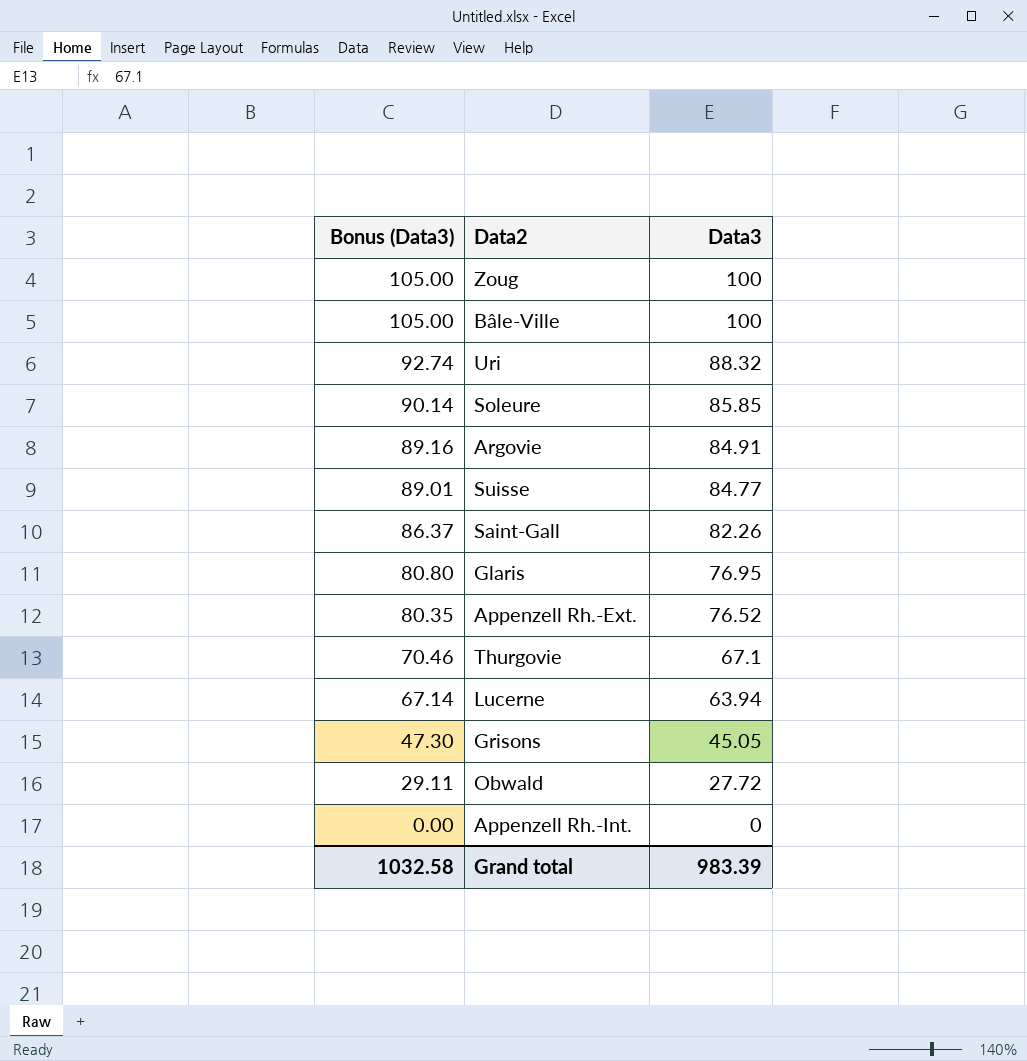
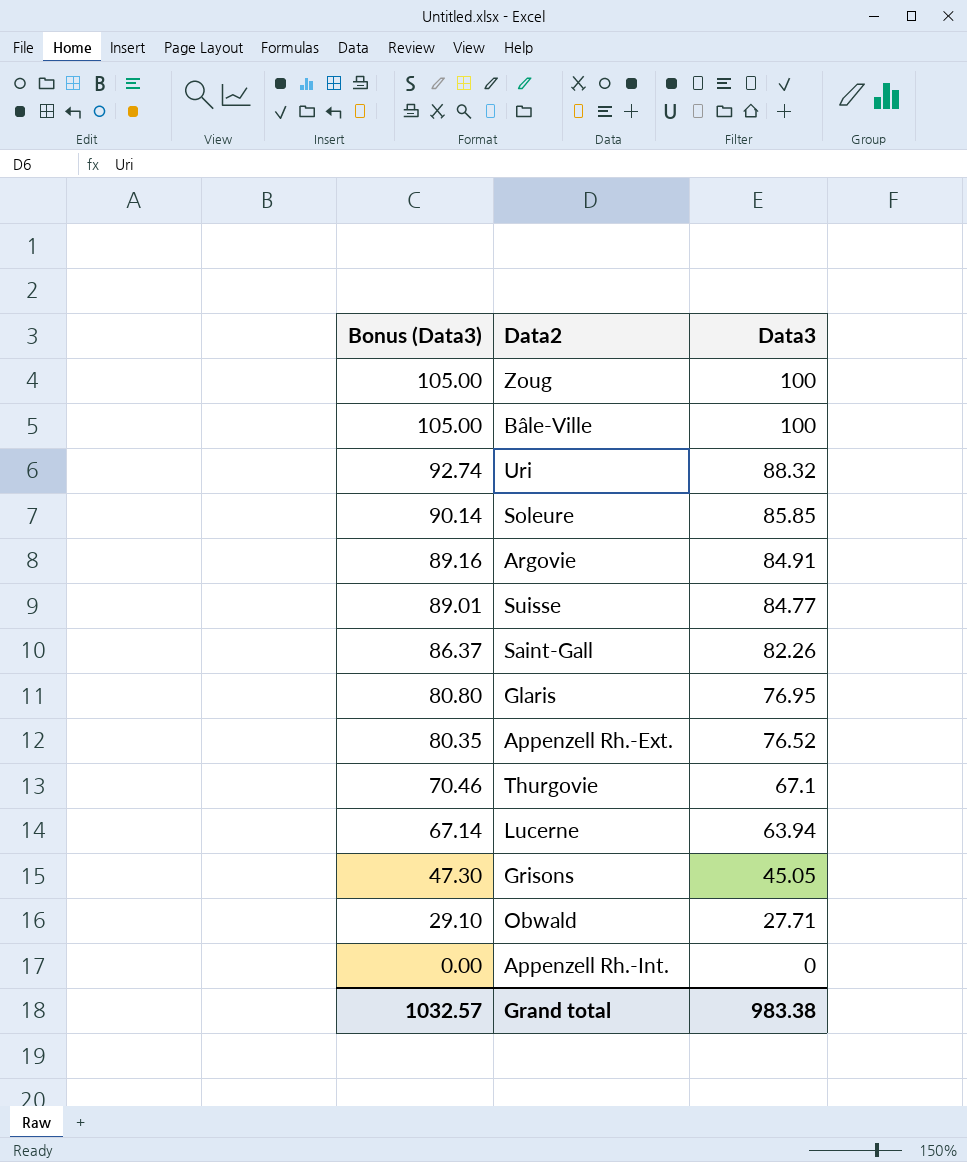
Obwald | Bonus (Data3): 29.11 -> 29.10
Obwald | Data3: 27.72 -> 27.71
Grand total | Bonus (Data3): 1032.58 -> 1032.57
Grand total | Data3: 983.39 -> 983.38

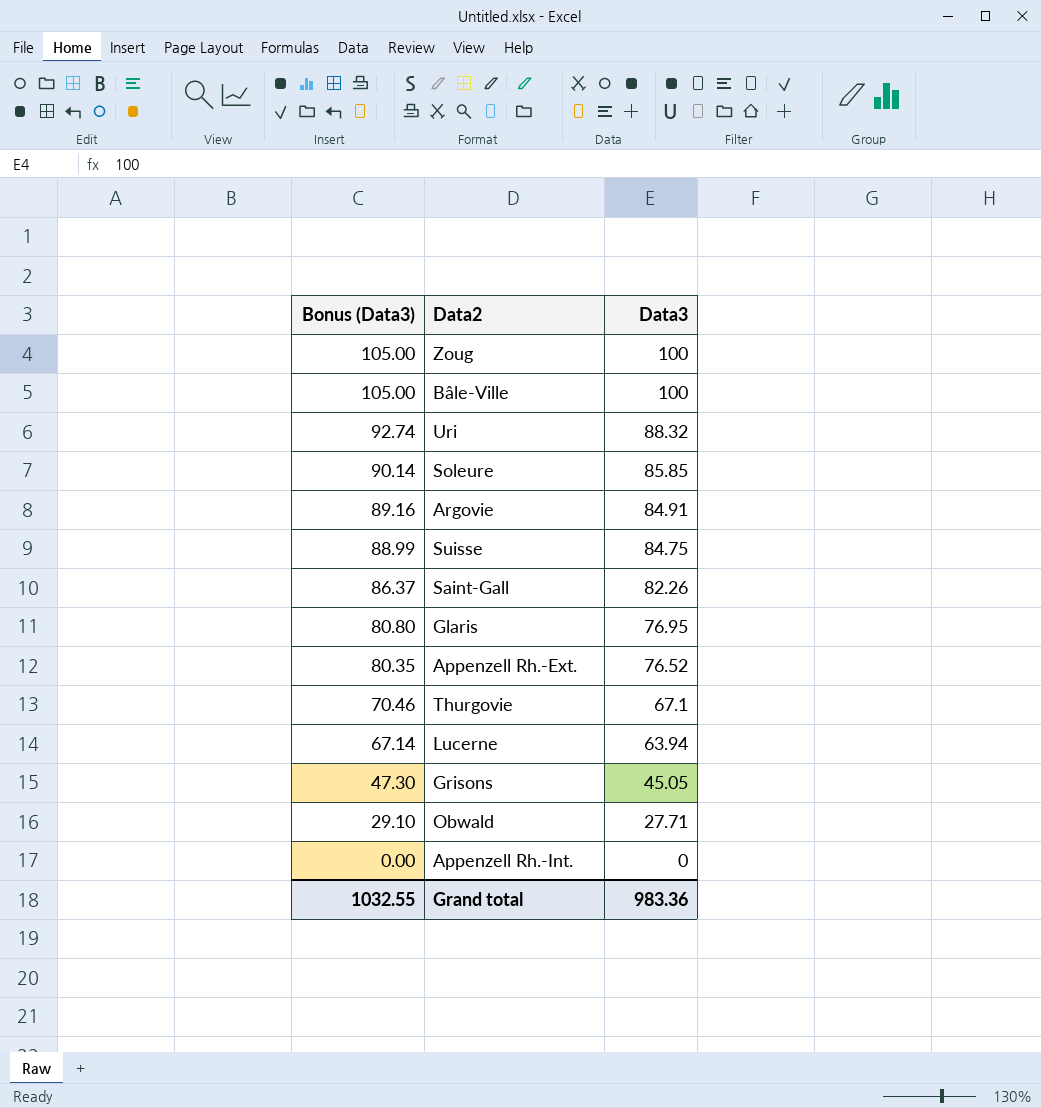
Suisse | Bonus (Data3): 89.01 -> 88.99
Suisse | Data3: 84.77 -> 84.75
Grand total | Bonus (Data3): 1032.57 -> 1032.55
Grand total | Data3: 983.38 -> 983.36

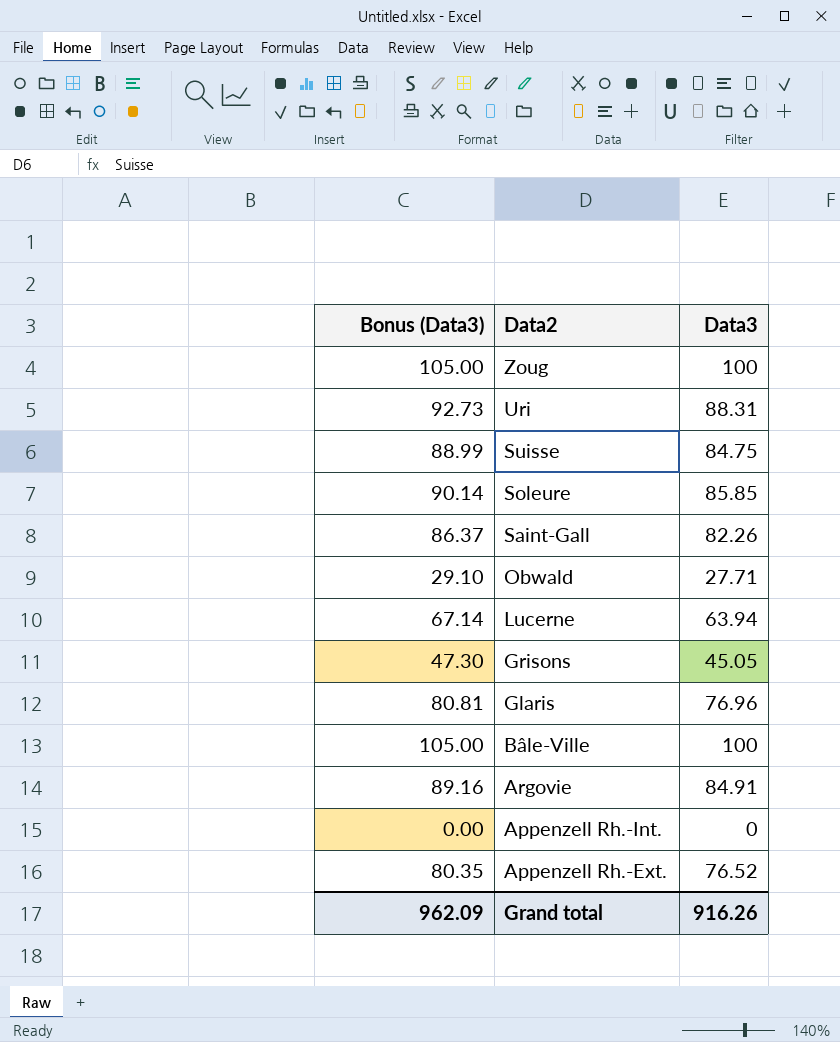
row order: Bonus (Data3) descending -> Data2 descending
row Thurgovie: 70.46 | 67.1 -> none
Uri | Bonus (Data3): 92.74 -> 92.73
Uri | Data3: 88.32 -> 88.31
Glaris | Bonus (Data3): 80.80 -> 80.81
Glaris | Data3: 76.95 -> 76.96
Grand total | Bonus (Data3): 1032.55 -> 962.09
Grand total | Data3: 983.36 -> 916.26

